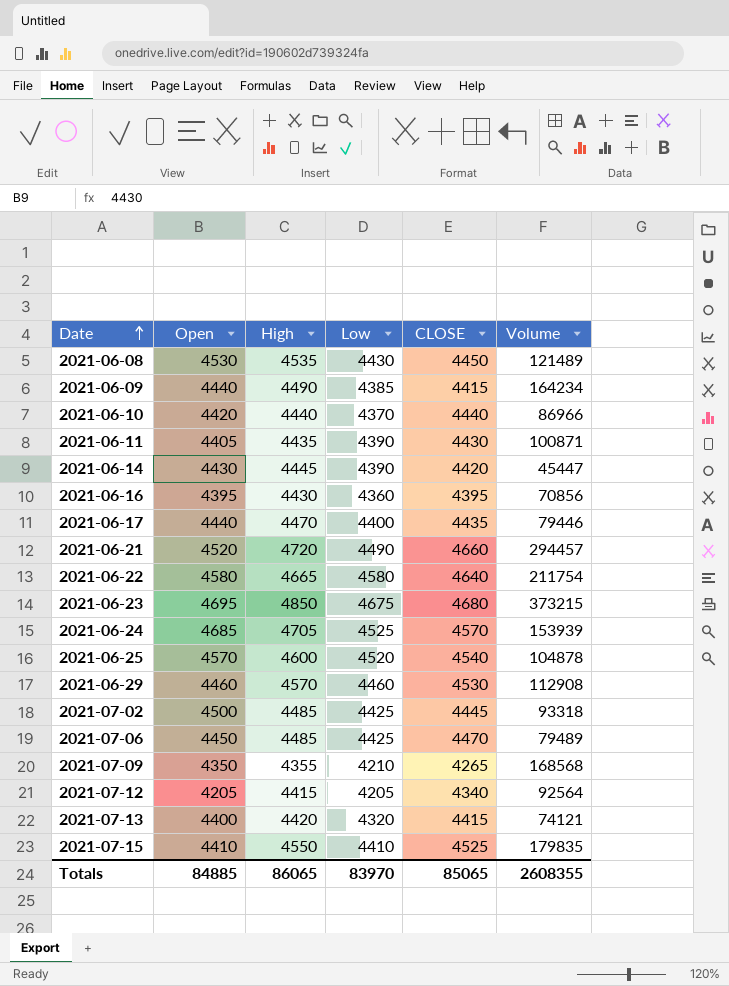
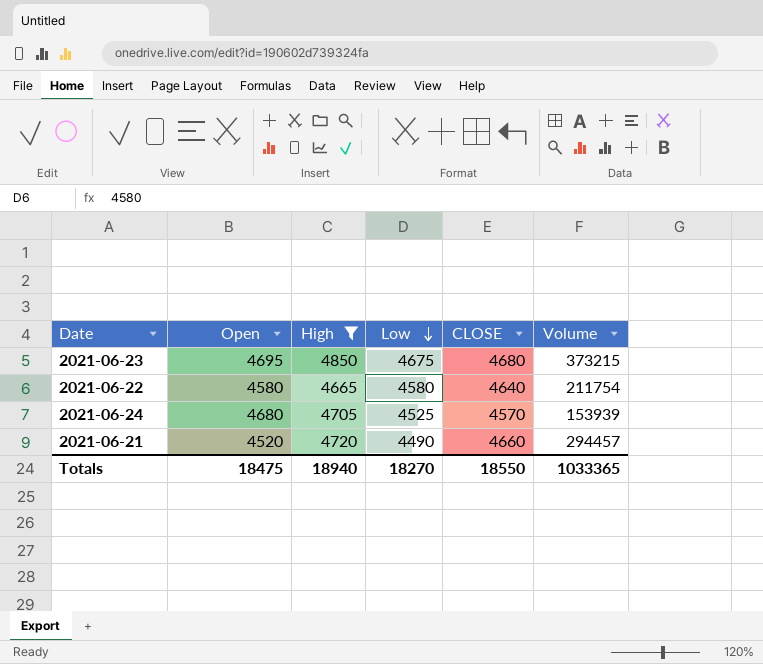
filter: none -> High >= 4665
row order: Date ascending -> Low descending
2021-06-24 | Open: 4685 -> 4680
Totals | Open: 84885 -> 18475
Totals | High: 86065 -> 18940
Totals | Low: 83970 -> 18270
Totals | CLOSE: 85065 -> 18550
Totals | Volume: 2608355 -> 1033365

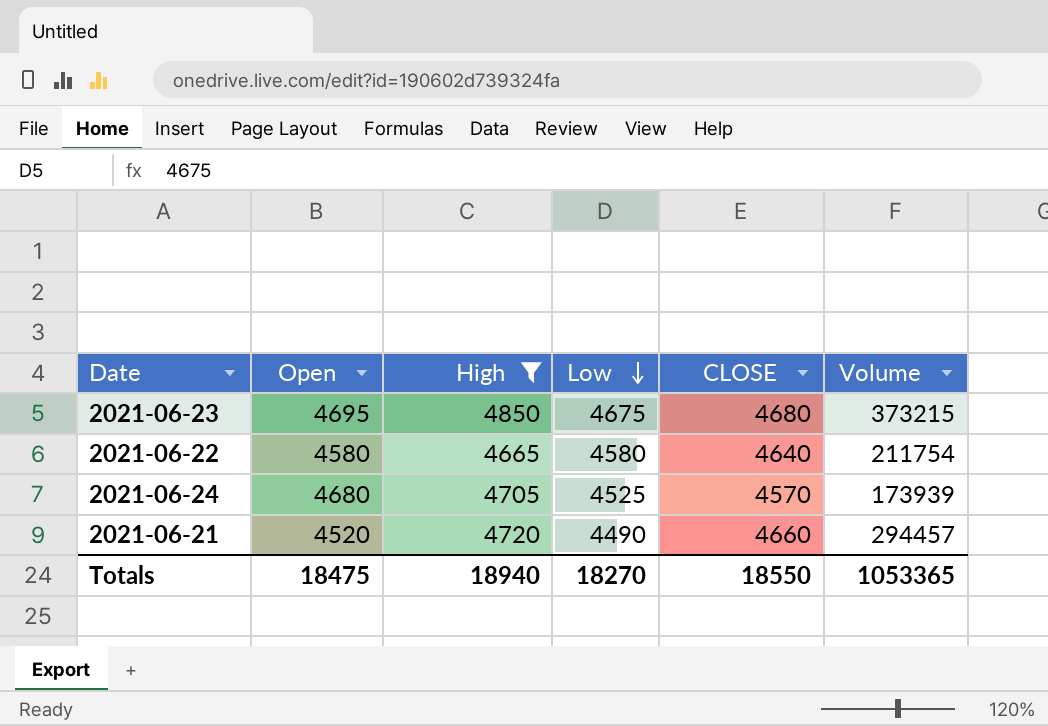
2021-06-24 | Volume: 153939 -> 173939
Totals | Volume: 1033365 -> 1053365

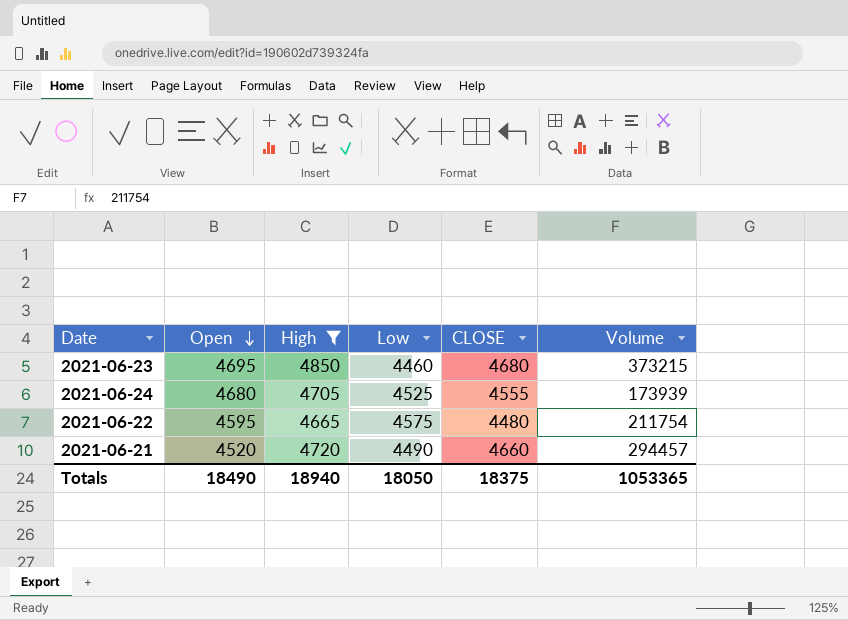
row order: Low descending -> Open descending
2021-06-23 | Low: 4675 -> 4460
2021-06-24 | CLOSE: 4570 -> 4555
2021-06-22 | Open: 4580 -> 4595
2021-06-22 | Low: 4580 -> 4575
2021-06-22 | CLOSE: 4640 -> 4480
Totals | Open: 18475 -> 18490
Totals | Low: 18270 -> 18050
Totals | CLOSE: 18550 -> 18375

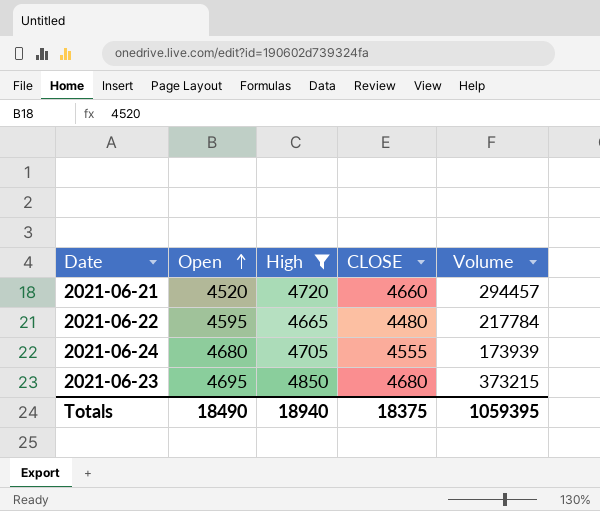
row order: Open descending -> Open ascending
column Low | position: 4 -> none
2021-06-22 | Volume: 211754 -> 217784
Totals | Volume: 1053365 -> 1059395

